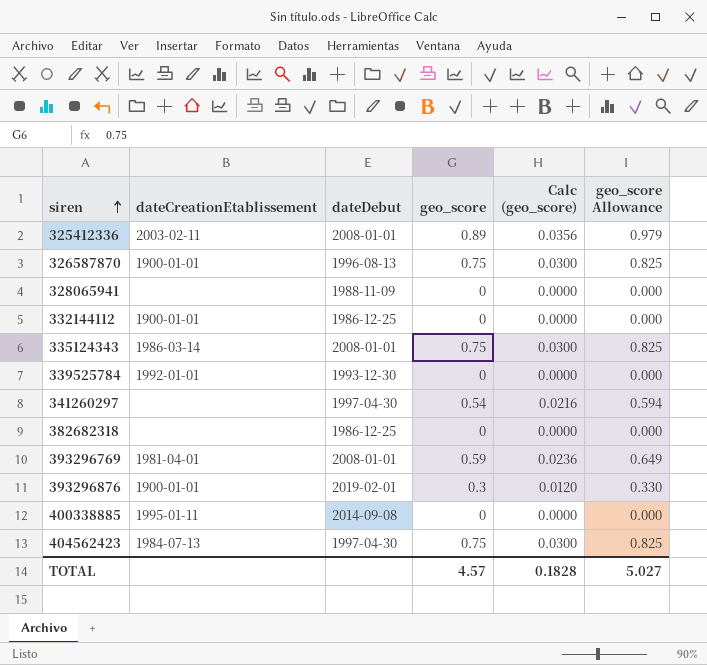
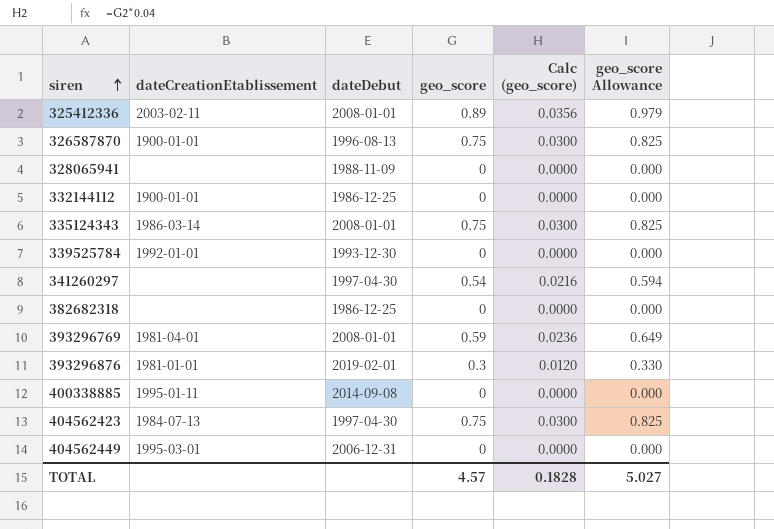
393296876 | dateCreationEtablissement: 1900-01-01 -> 1981-01-01
row 404562449: none -> 1995-03-01 | 2006-12-31 | 0 | 0.0000 | 0.000

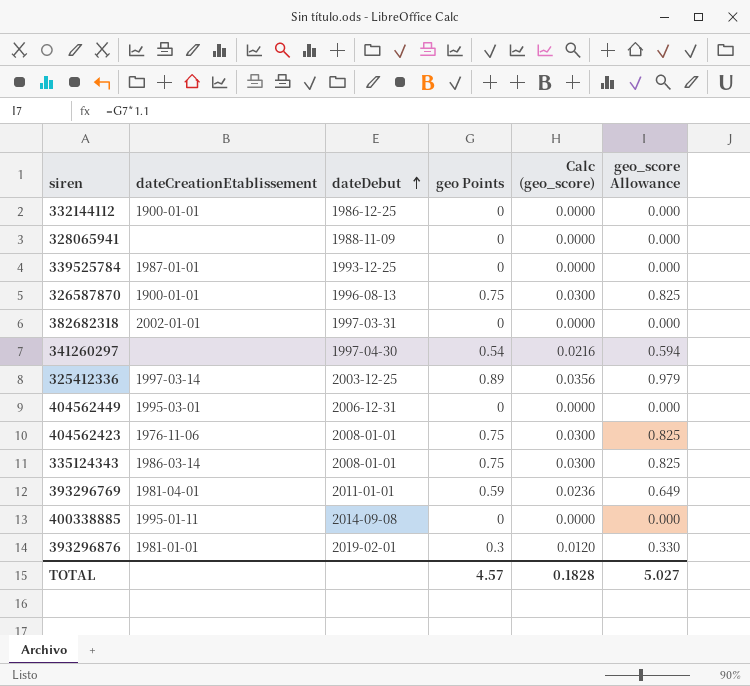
row order: siren ascending -> dateDebut ascending
column name: geo_score -> geo Points
339525784 | dateCreationEtablissement: 1992-01-01 -> 1987-01-01
339525784 | dateDebut: 1993-12-30 -> 1993-12-25
382682318 | dateCreationEtablissement: none -> 2002-01-01
382682318 | dateDebut: 1986-12-25 -> 1997-03-31
325412336 | dateCreationEtablissement: 2003-02-11 -> 1997-03-14
325412336 | dateDebut: 2008-01-01 -> 2003-12-25
404562423 | dateCreationEtablissement: 1984-07-13 -> 1976-11-06
404562423 | dateDebut: 1997-04-30 -> 2008-01-01
393296769 | dateDebut: 2008-01-01 -> 2011-01-01

